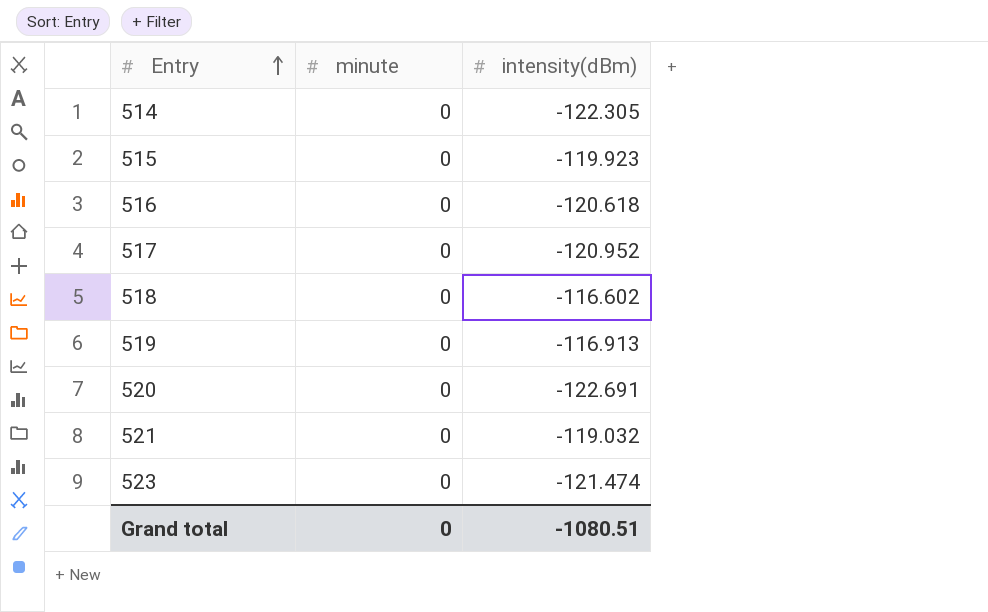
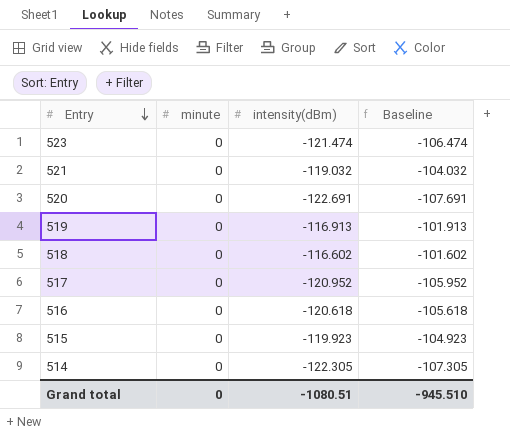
row order: Entry ascending -> Entry descending
column Baseline | formula: none -> [intensity(dBm)] + 15

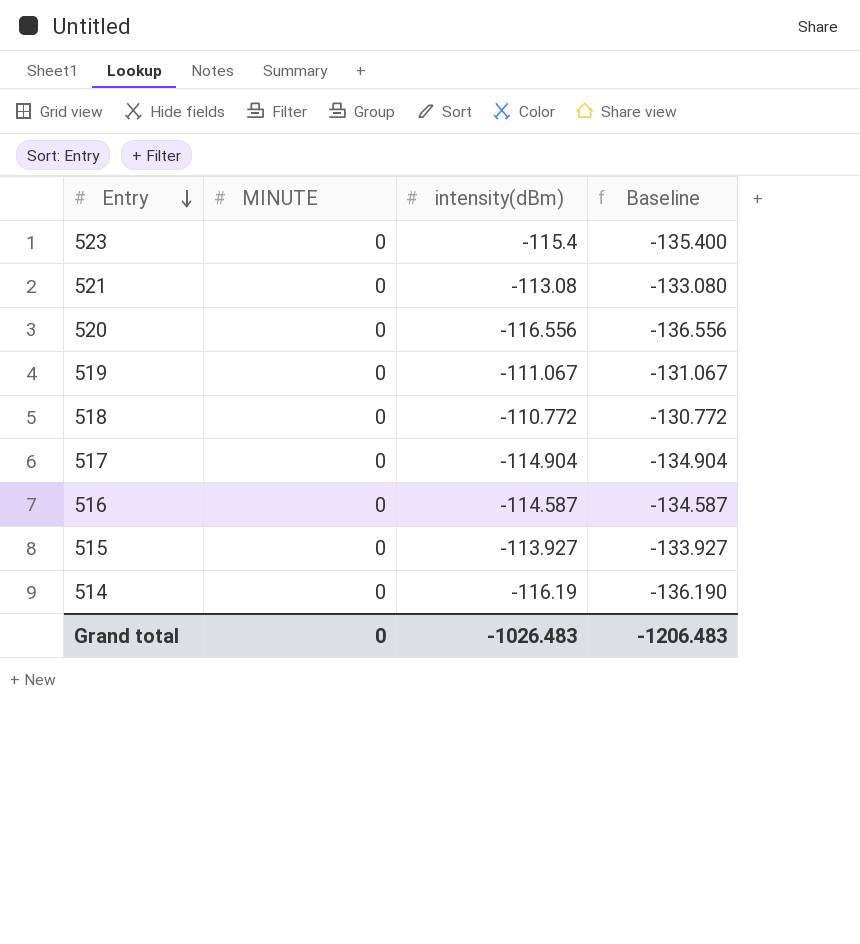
column name: minute -> MINUTE
column Baseline | formula: [intensity(dBm)] + 15 -> [intensity(dBm)] - 20
523 | intensity(dBm): -121.474 -> -115.4
521 | intensity(dBm): -119.032 -> -113.08
520 | intensity(dBm): -122.691 -> -116.556
519 | intensity(dBm): -116.913 -> -111.067
518 | intensity(dBm): -116.602 -> -110.772
517 | intensity(dBm): -120.952 -> -114.904
516 | intensity(dBm): -120.618 -> -114.587
515 | intensity(dBm): -119.923 -> -113.927
514 | intensity(dBm): -122.305 -> -116.19
Grand total | intensity(dBm): -1080.51 -> -1026.483
Grand total | Baseline: -945.510 -> -1206.483

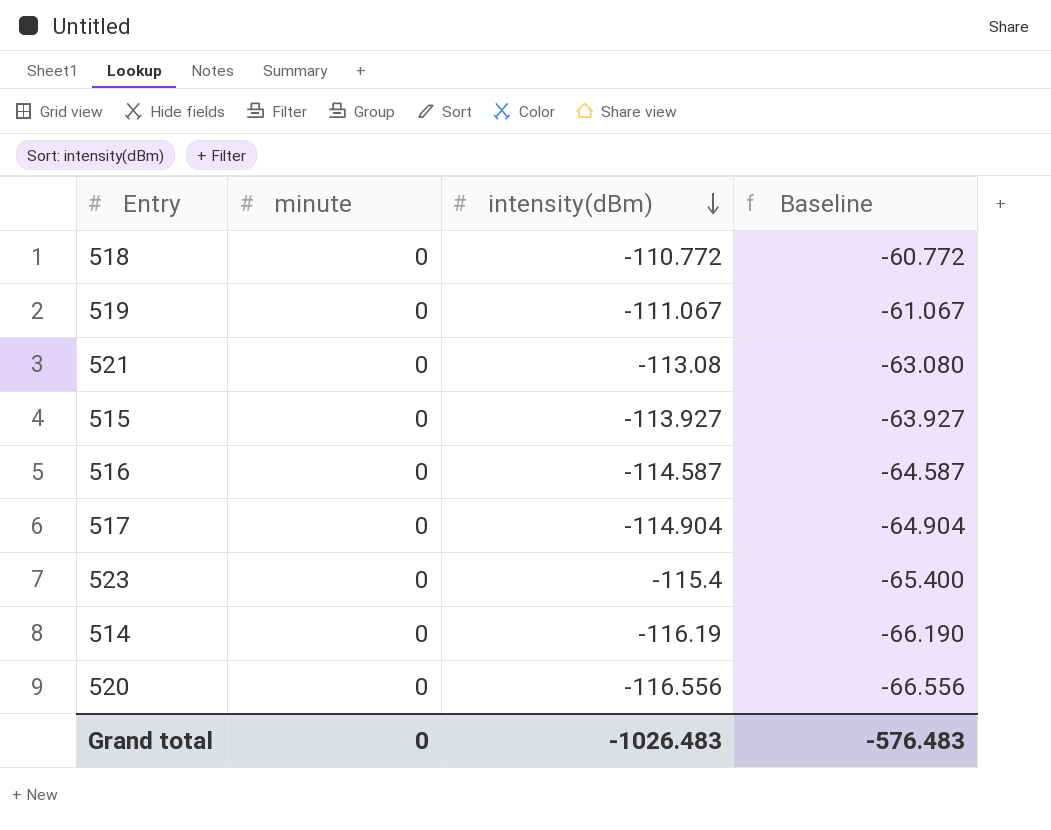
row order: Entry descending -> intensity(dBm) descending
column name: MINUTE -> minute
column Baseline | formula: [intensity(dBm)] - 20 -> [intensity(dBm)] + 50
Grand total | Baseline: -1206.483 -> -576.483

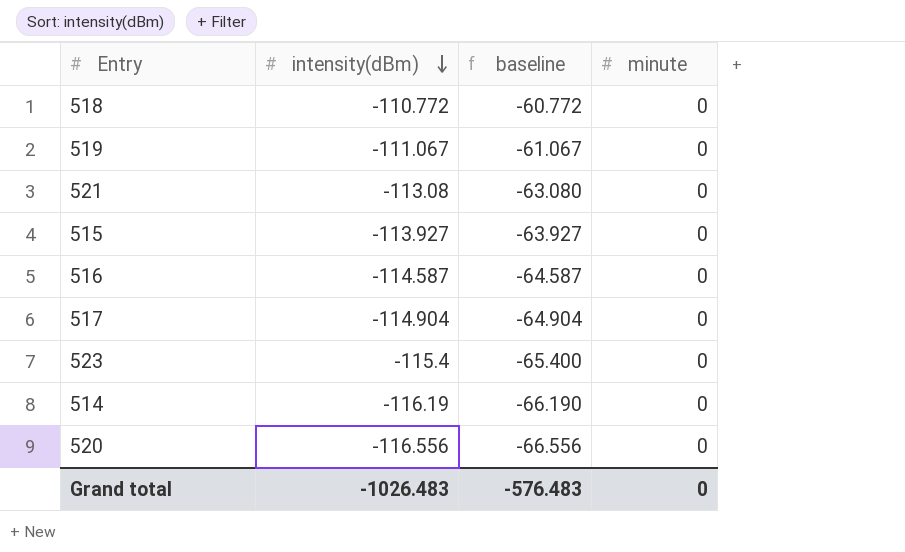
column name: Baseline -> baseline
column minute | position: 2 -> 4

